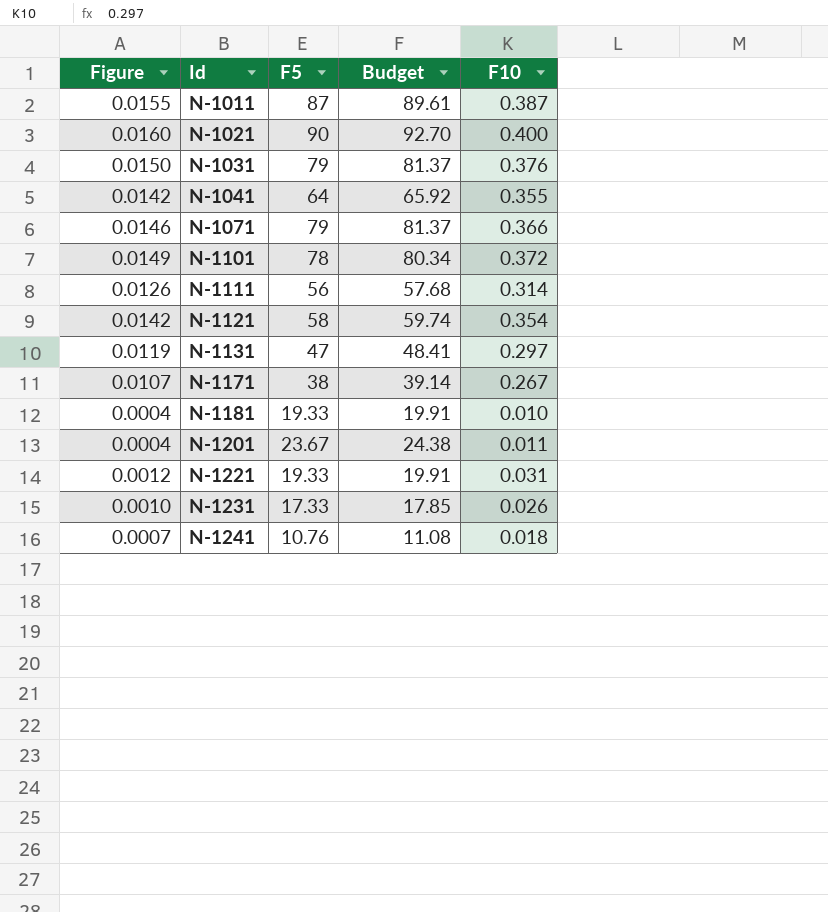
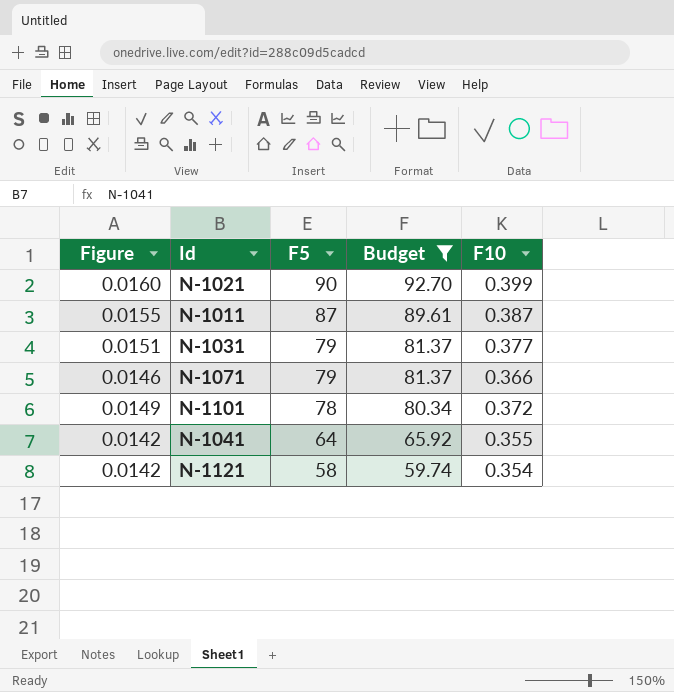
filter: none -> Budget >= 59.74
row order: Id ascending -> F5 descending
N-1021 | F10: 0.400 -> 0.399
N-1031 | Figure: 0.0150 -> 0.0151
N-1031 | F10: 0.376 -> 0.377

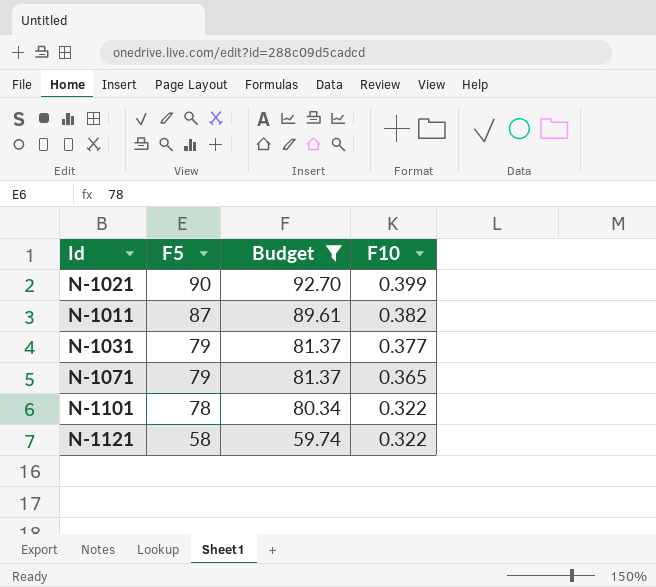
column Figure | formula: [F10] * 0.04 -> none
row N-1041: 0.0142 | 64 | 65.92 | 0.355 -> none
N-1011 | F10: 0.387 -> 0.382
N-1071 | F10: 0.366 -> 0.365
N-1101 | F10: 0.372 -> 0.322
N-1121 | F10: 0.354 -> 0.322

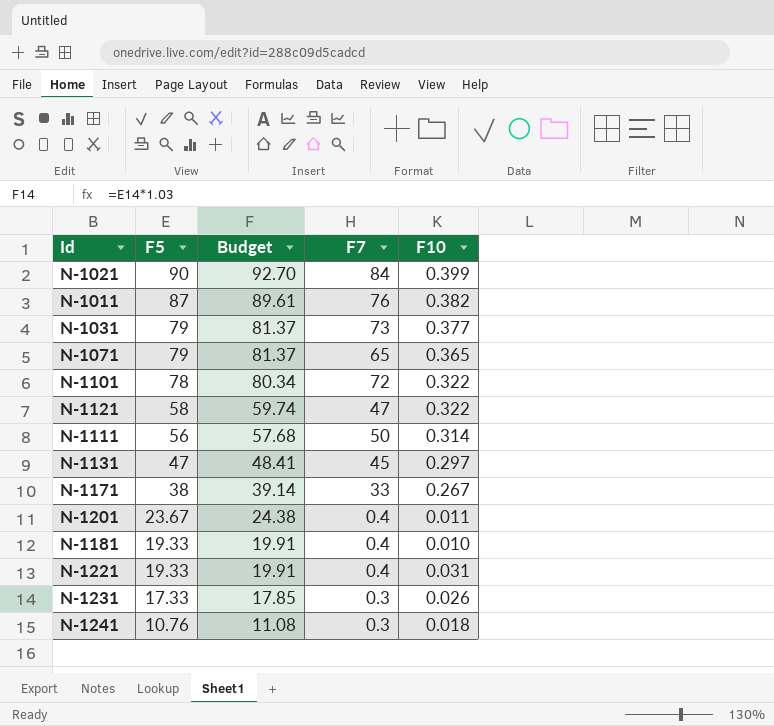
filter: Budget >= 59.74 -> none
column F7 | position: none -> 4

